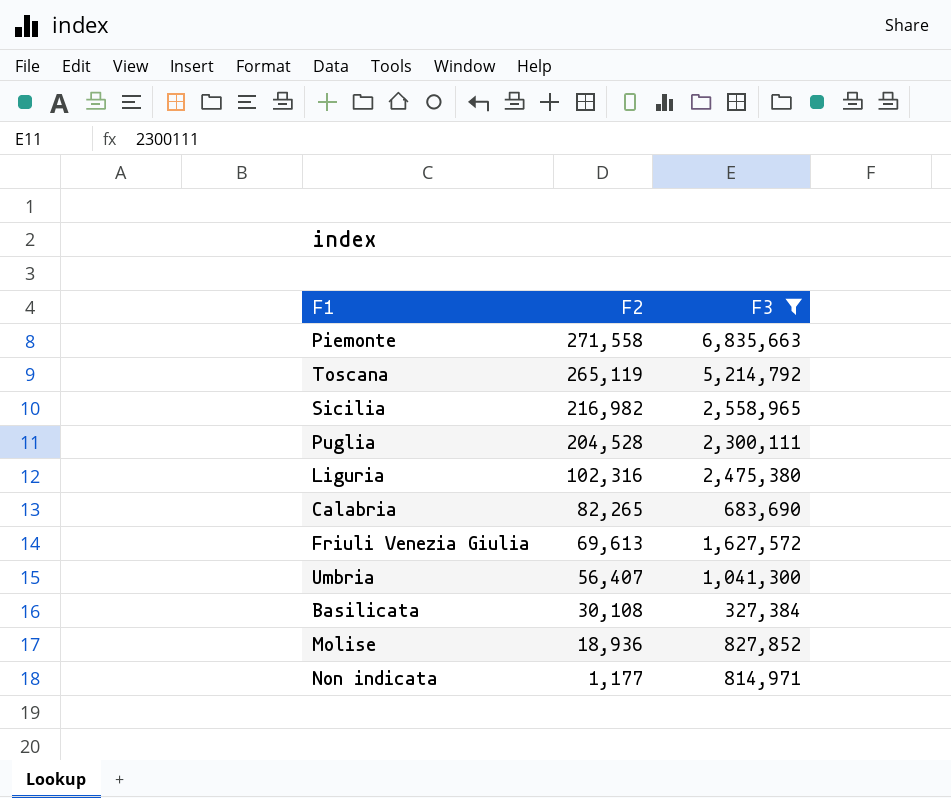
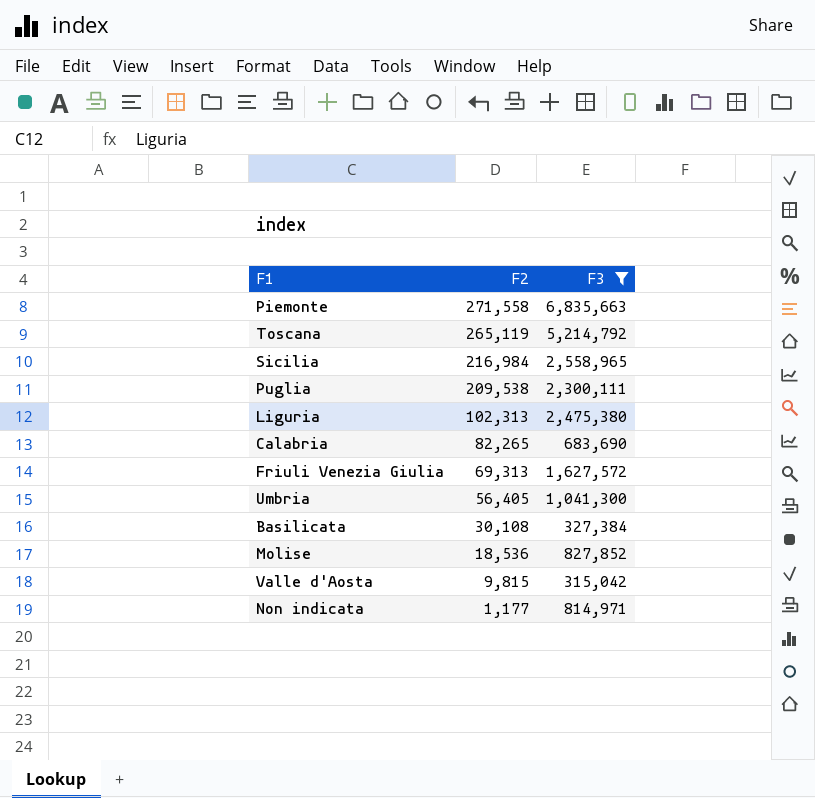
Sicilia | F2: 216,982 -> 216,984
Puglia | F2: 204,528 -> 209,538
Liguria | F2: 102,316 -> 102,313
Friuli Venezia Giulia | F2: 69,613 -> 69,313
Umbria | F2: 56,407 -> 56,405
Molise | F2: 18,936 -> 18,536
row Valle d'Aosta: none -> 9,815 | 315,042

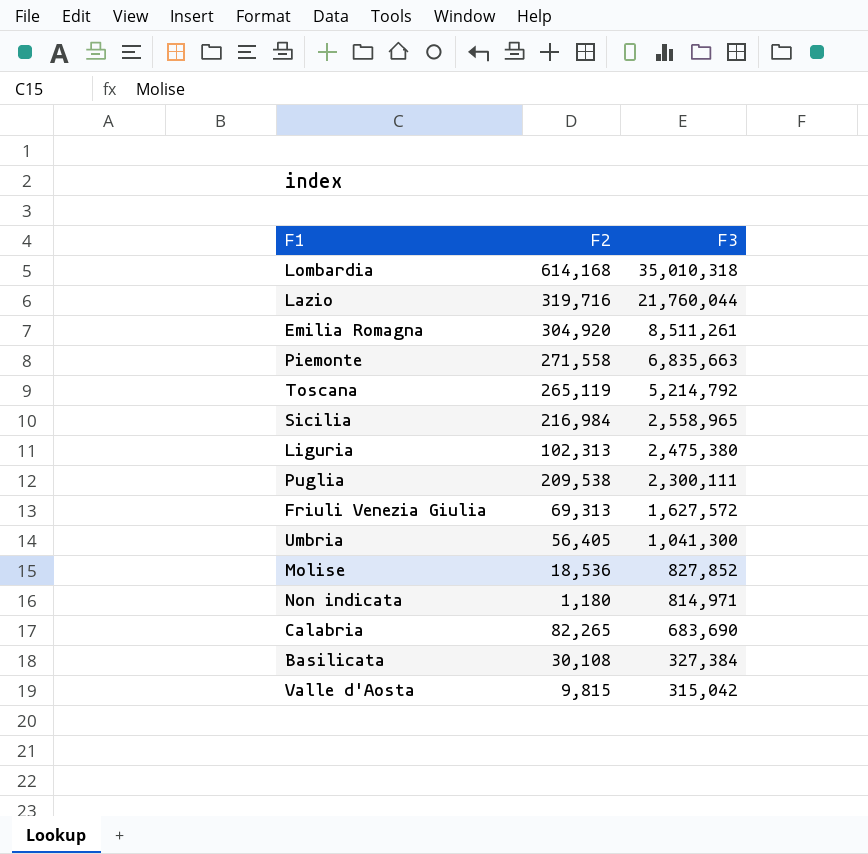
filter: F3 <= 6,835,663 -> none
row order: F2 descending -> F3 descending
Non indicata | F2: 1,177 -> 1,180

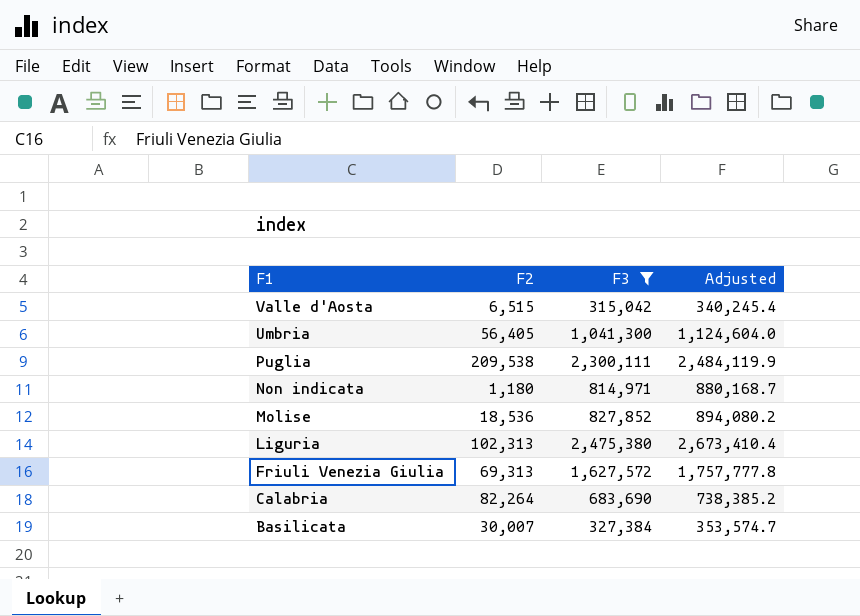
filter: none -> F3 <= 2,475,380
row order: F3 descending -> F1 descending
column Adjusted | formula: none -> [F3] * 1.08
Valle d'Aosta | F2: 9,815 -> 6,515
Calabria | F2: 82,265 -> 82,264
Basilicata | F2: 30,108 -> 30,007

